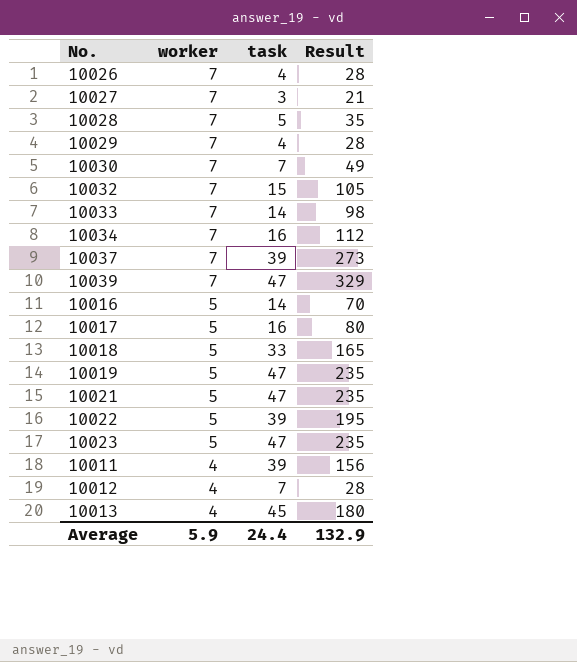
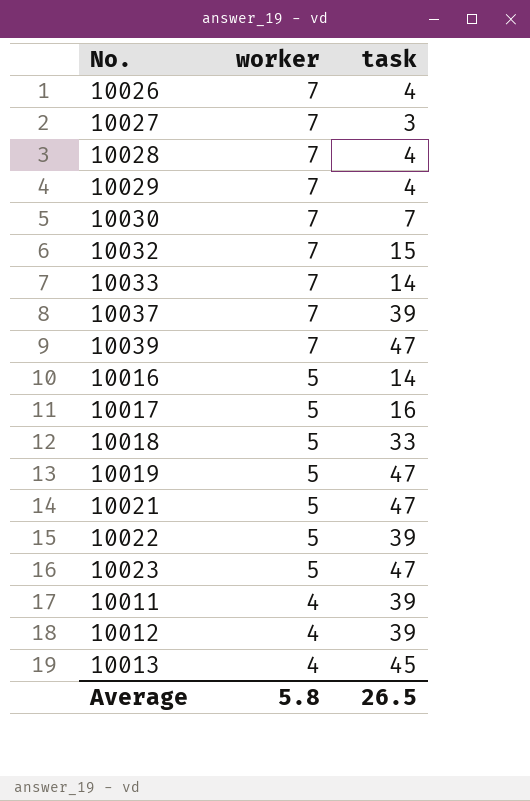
column Result | formula: [worker] * [task] -> none
row 10034: 7 | 16 | 112 -> none
10028 | task: 5 -> 4
10012 | task: 7 -> 39
Average | worker: 5.9 -> 5.8
Average | task: 24.4 -> 26.5

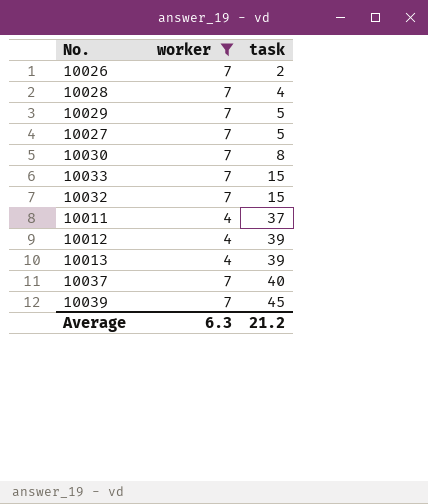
filter: none -> worker != 5
row order: worker descending -> task ascending
10026 | task: 4 -> 2
10029 | task: 4 -> 5
10027 | task: 3 -> 5
10030 | task: 7 -> 8
10033 | task: 14 -> 15
10011 | task: 39 -> 37
10013 | task: 45 -> 39
10037 | task: 39 -> 40
10039 | task: 47 -> 45
Average | worker: 5.8 -> 6.3
Average | task: 26.5 -> 21.2

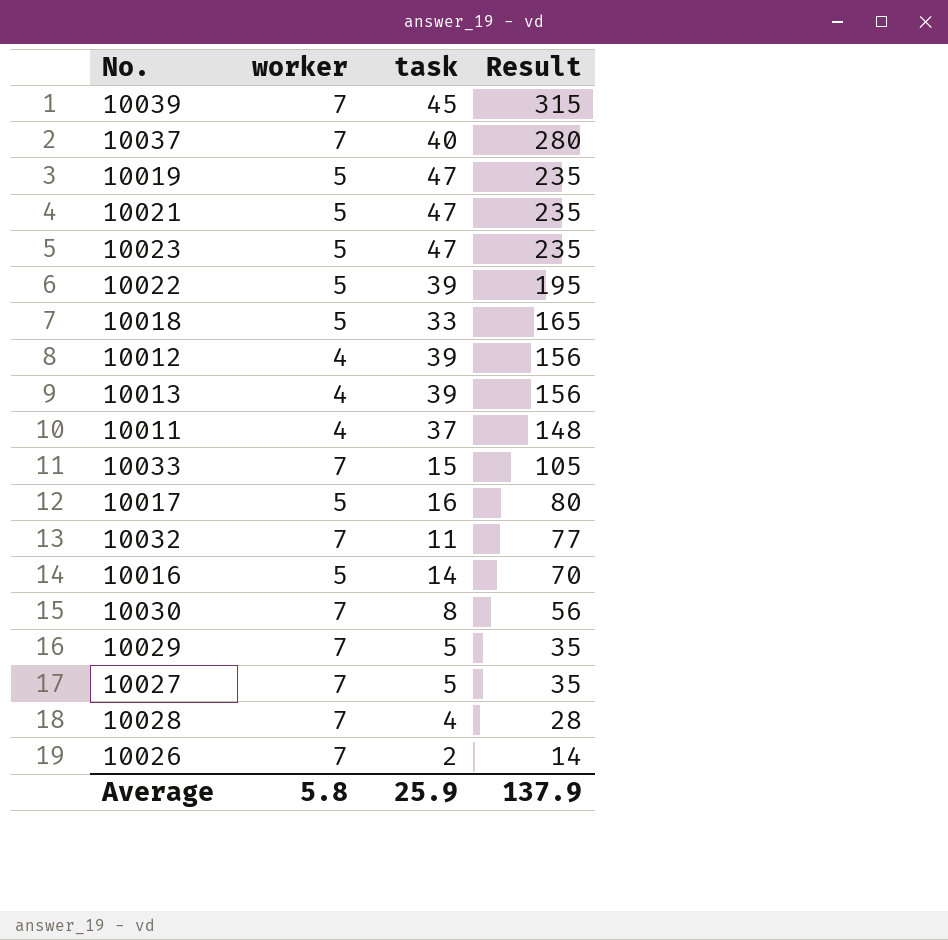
filter: worker != 5 -> none
row order: task ascending -> Result descending
column Result | formula: none -> [worker] * [task]
10032 | task: 15 -> 11
Average | worker: 6.3 -> 5.8
Average | task: 21.2 -> 25.9

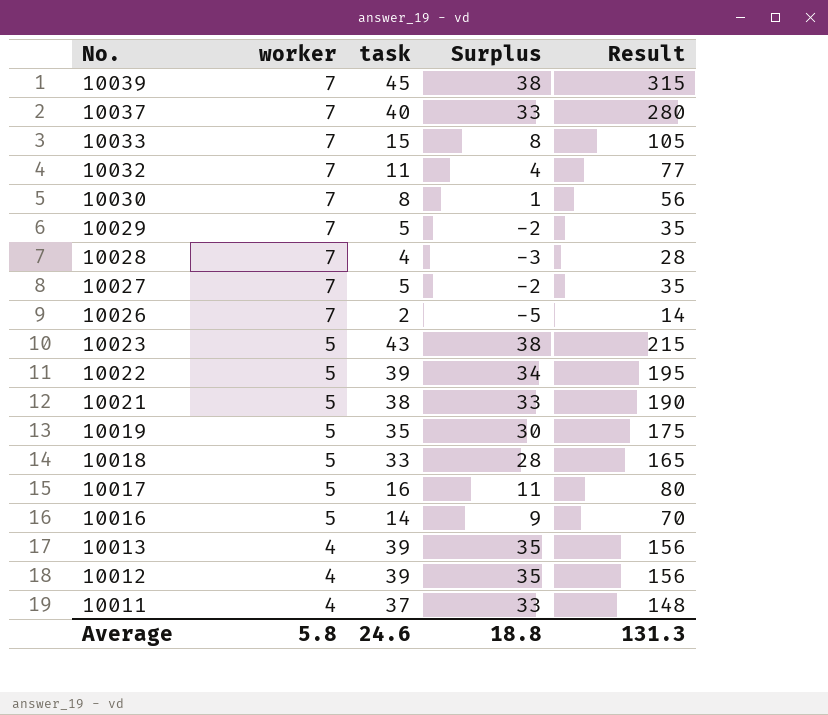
row order: Result descending -> No. descending
column Surplus | formula: none -> [task] - [worker]
10023 | task: 47 -> 43
10023 | Result: 235 -> 215
10021 | task: 47 -> 38
10021 | Result: 235 -> 190
10019 | task: 47 -> 35
10019 | Result: 235 -> 175
Average | task: 25.9 -> 24.6
Average | Result: 137.9 -> 131.3

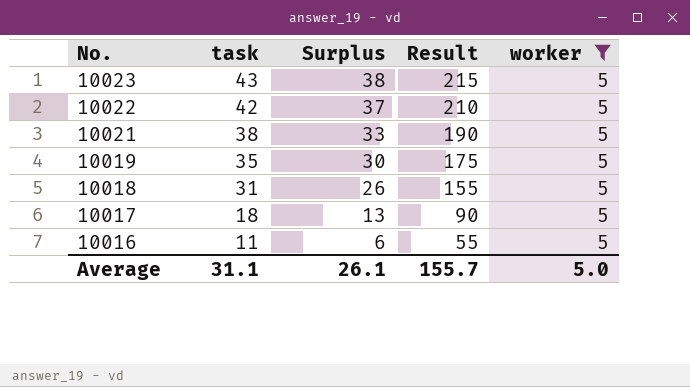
filter: none -> worker = 5
column worker | position: 2 -> 5
10022 | task: 39 -> 42
10022 | Surplus: 34 -> 37
10022 | Result: 195 -> 210
10018 | task: 33 -> 31
10018 | Surplus: 28 -> 26
10018 | Result: 165 -> 155
10017 | task: 16 -> 18
10017 | Surplus: 11 -> 13
10017 | Result: 80 -> 90
10016 | task: 14 -> 11
10016 | Surplus: 9 -> 6
10016 | Result: 70 -> 55
Average | task: 24.6 -> 31.1
Average | Surplus: 18.8 -> 26.1
Average | Result: 131.3 -> 155.7
Average | worker: 5.8 -> 5.0

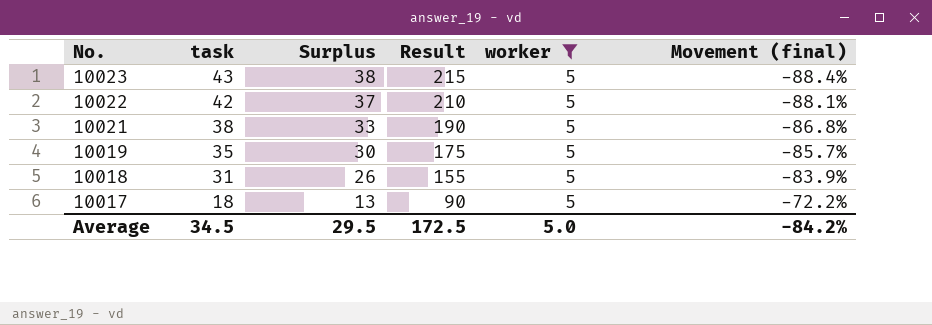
column Movement (final) | formula: none -> ([worker] - [task]) / [task]
row 10016: 11 | 6 | 55 | 5 -> none
Average | task: 31.1 -> 34.5
Average | Surplus: 26.1 -> 29.5
Average | Result: 155.7 -> 172.5

